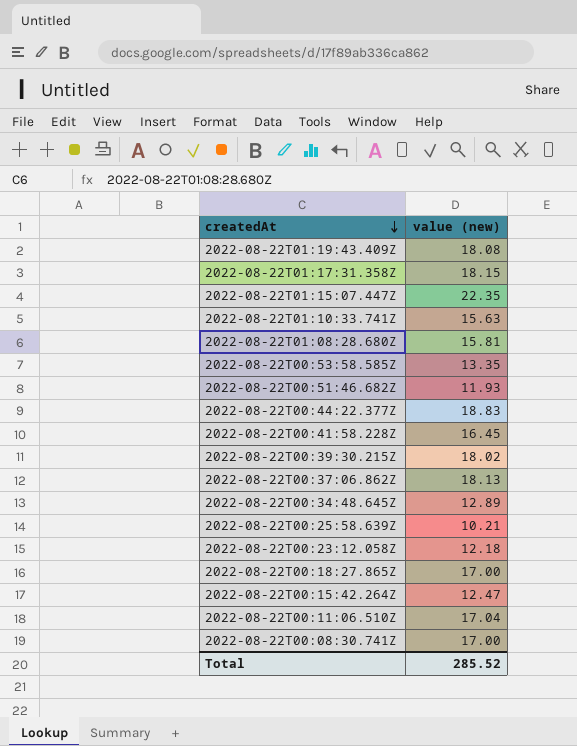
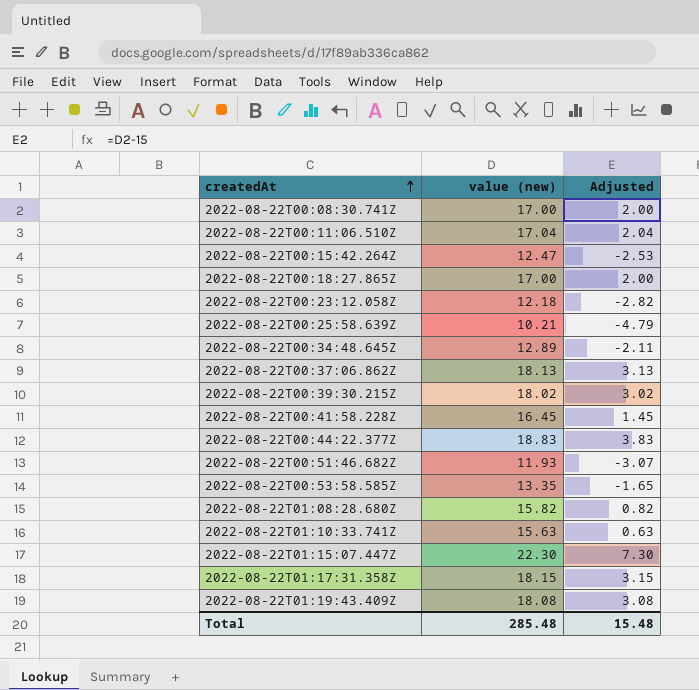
row order: createdAt descending -> createdAt ascending
column Adjusted | formula: none -> [value (new)] - 15
2022-08-22T01:08:28.680Z | value (new): 15.81 -> 15.82
2022-08-22T01:15:07.447Z | value (new): 22.35 -> 22.30
Total | value (new): 285.52 -> 285.48

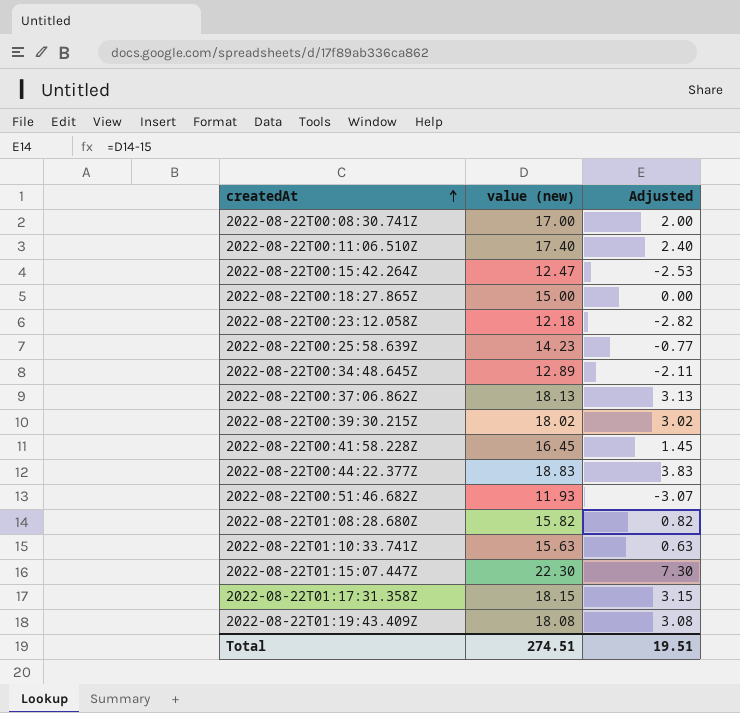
row 2022-08-22T00:53:58.585Z: 13.35 | -1.65 -> none
2022-08-22T00:11:06.510Z | value (new): 17.04 -> 17.40
2022-08-22T00:11:06.510Z | Adjusted: 2.04 -> 2.40
2022-08-22T00:18:27.865Z | value (new): 17.00 -> 15.00
2022-08-22T00:18:27.865Z | Adjusted: 2.00 -> 0.00
2022-08-22T00:25:58.639Z | value (new): 10.21 -> 14.23
2022-08-22T00:25:58.639Z | Adjusted: -4.79 -> -0.77
Total | value (new): 285.48 -> 274.51
Total | Adjusted: 15.48 -> 19.51

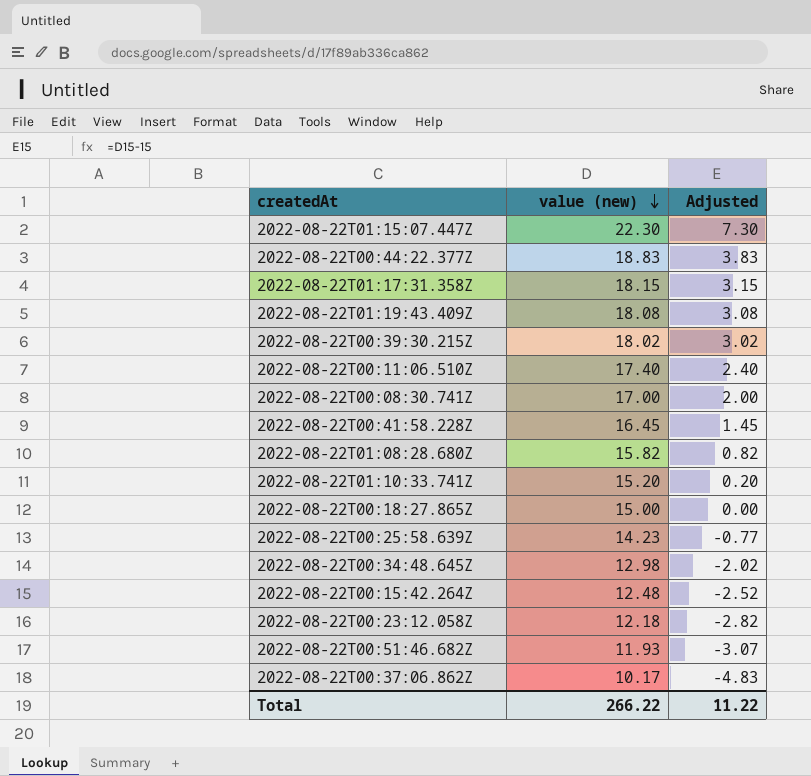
row order: createdAt ascending -> value (new) descending
2022-08-22T01:10:33.741Z | value (new): 15.63 -> 15.20
2022-08-22T01:10:33.741Z | Adjusted: 0.63 -> 0.20
2022-08-22T00:34:48.645Z | value (new): 12.89 -> 12.98
2022-08-22T00:34:48.645Z | Adjusted: -2.11 -> -2.02
2022-08-22T00:15:42.264Z | value (new): 12.47 -> 12.48
2022-08-22T00:15:42.264Z | Adjusted: -2.53 -> -2.52
2022-08-22T00:37:06.862Z | value (new): 18.13 -> 10.17
2022-08-22T00:37:06.862Z | Adjusted: 3.13 -> -4.83
Total | value (new): 274.51 -> 266.22
Total | Adjusted: 19.51 -> 11.22

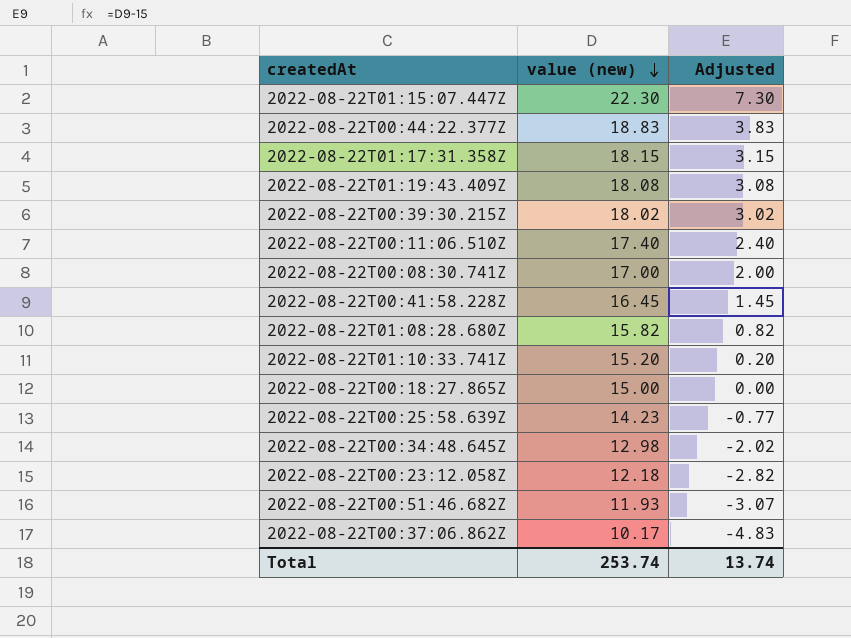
row 2022-08-22T00:15:42.264Z: 12.48 | -2.52 -> none
Total | value (new): 266.22 -> 253.74
Total | Adjusted: 11.22 -> 13.74

